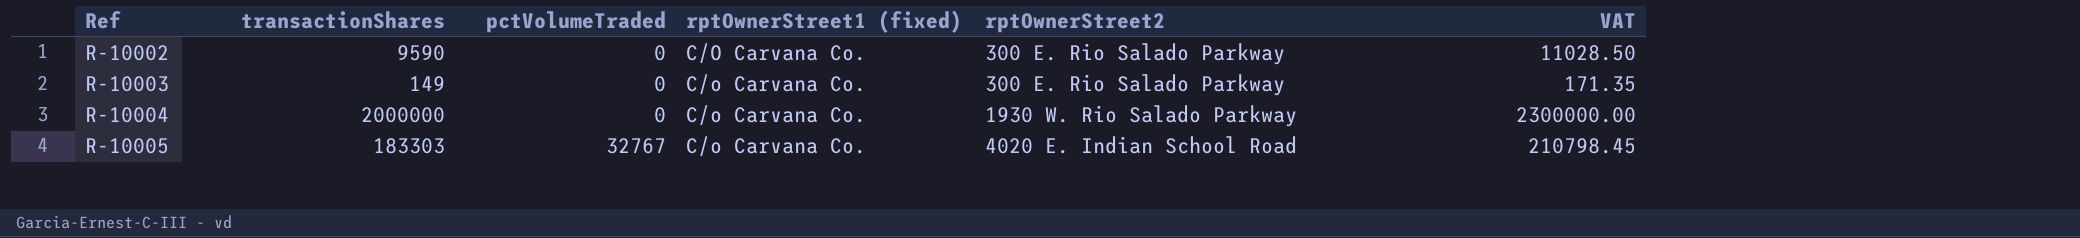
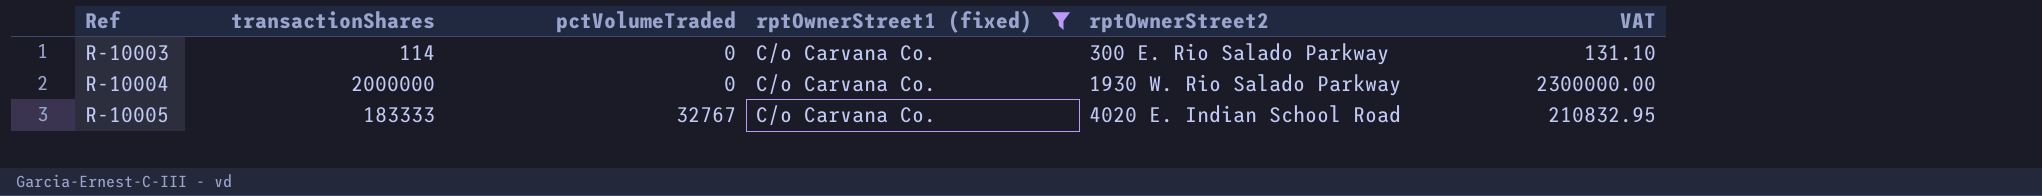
filter: none -> rptOwnerStreet1 (fixed) = C/o Carvana Co.
R-10003 | transactionShares: 149 -> 114
R-10003 | VAT: 171.35 -> 131.10
R-10005 | transactionShares: 183303 -> 183333
R-10005 | VAT: 210798.45 -> 210832.95

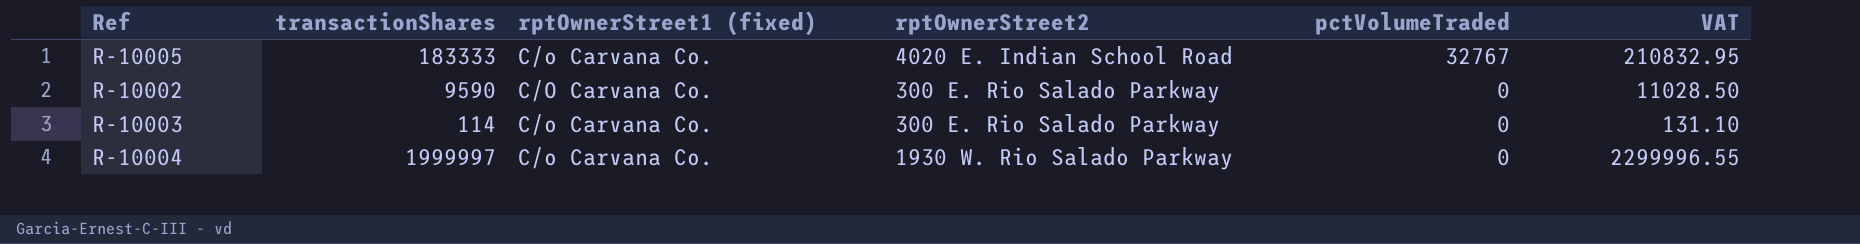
filter: rptOwnerStreet1 (fixed) = C/o Carvana Co. -> none
row order: Ref ascending -> pctVolumeTraded descending
column pctVolumeTraded | position: 3 -> 5
R-10004 | transactionShares: 2000000 -> 1999997
R-10004 | VAT: 2300000.00 -> 2299996.55

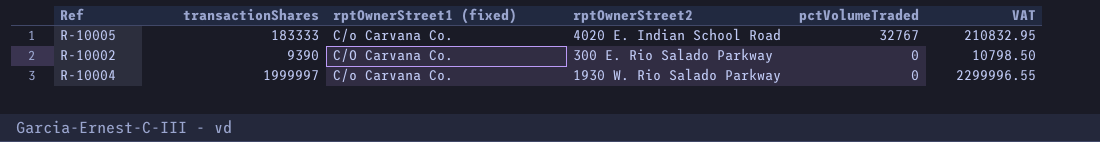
row R-10003: 114 | C/o Carvana Co. | 300 E. Rio Salado Parkway | 0 | 131.10 -> none
R-10002 | transactionShares: 9590 -> 9390
R-10002 | VAT: 11028.50 -> 10798.50

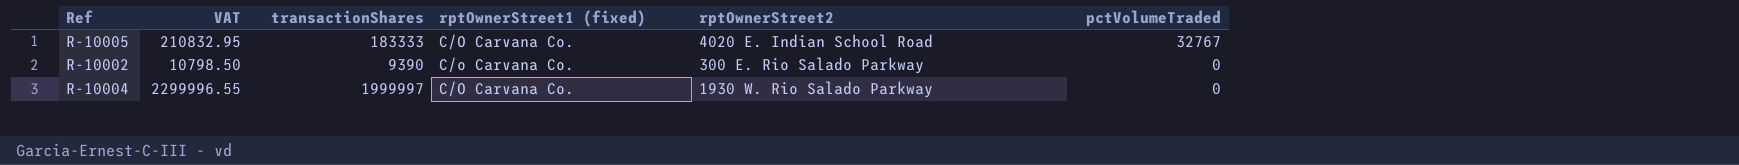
column VAT | position: 6 -> 2
R-10005 | rptOwnerStreet1 (fixed): C/o Carvana Co. -> C/O Carvana Co.
R-10002 | rptOwnerStreet1 (fixed): C/O Carvana Co. -> C/o Carvana Co.
R-10004 | rptOwnerStreet1 (fixed): C/o Carvana Co. -> C/O Carvana Co.

